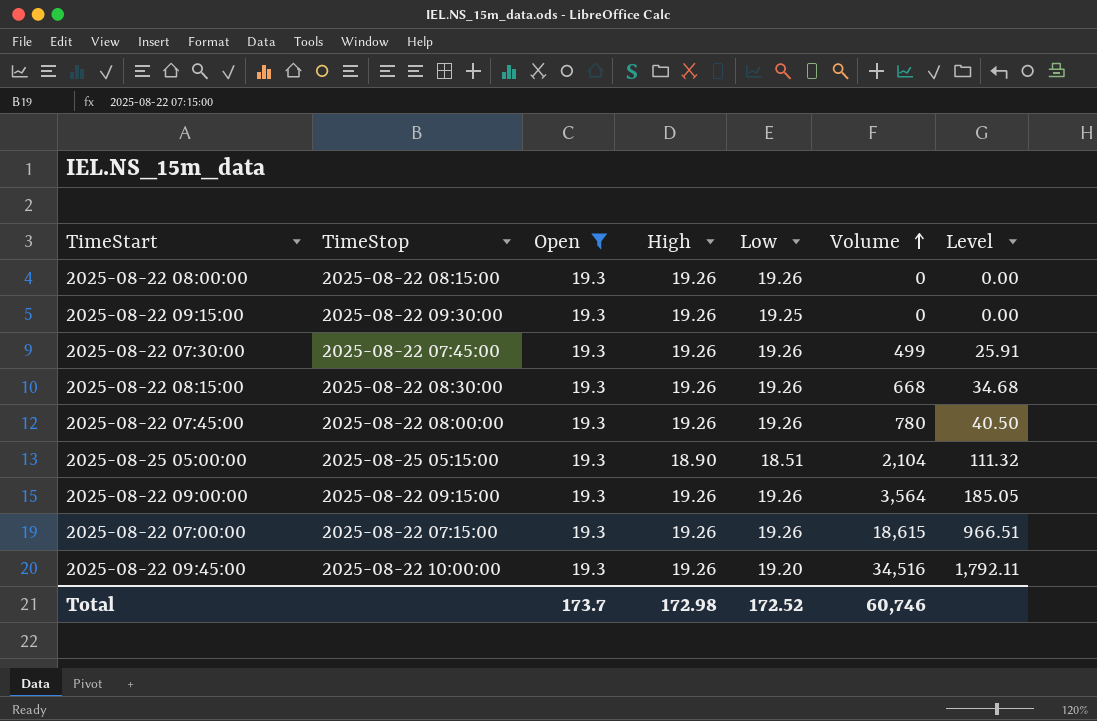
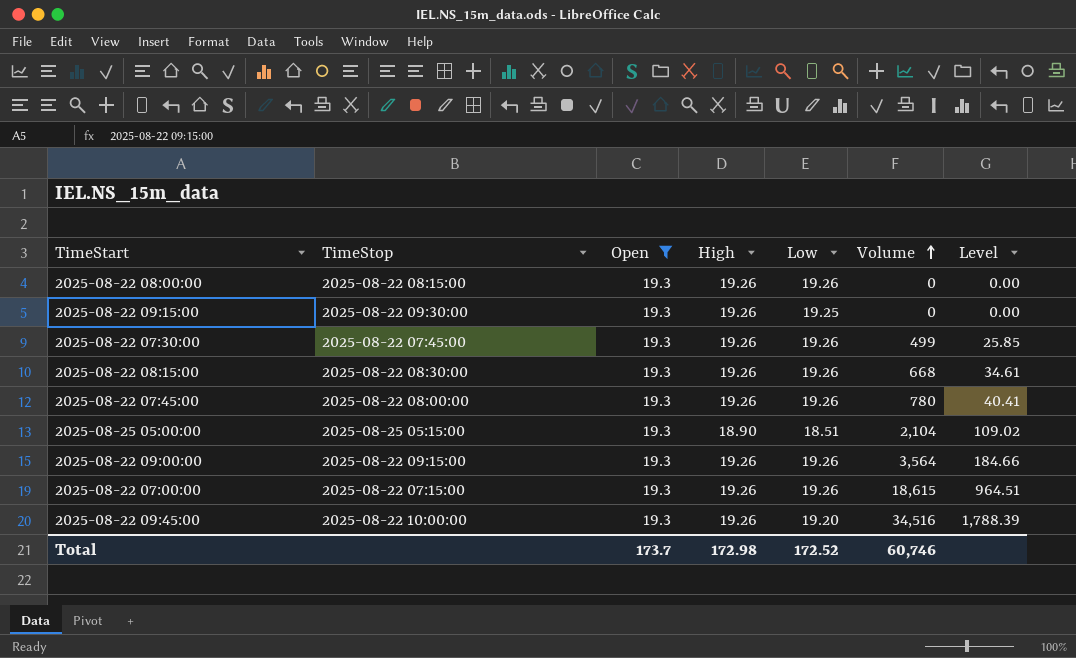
column Level | formula: [Volume] / [High] -> [Volume] / [Open]

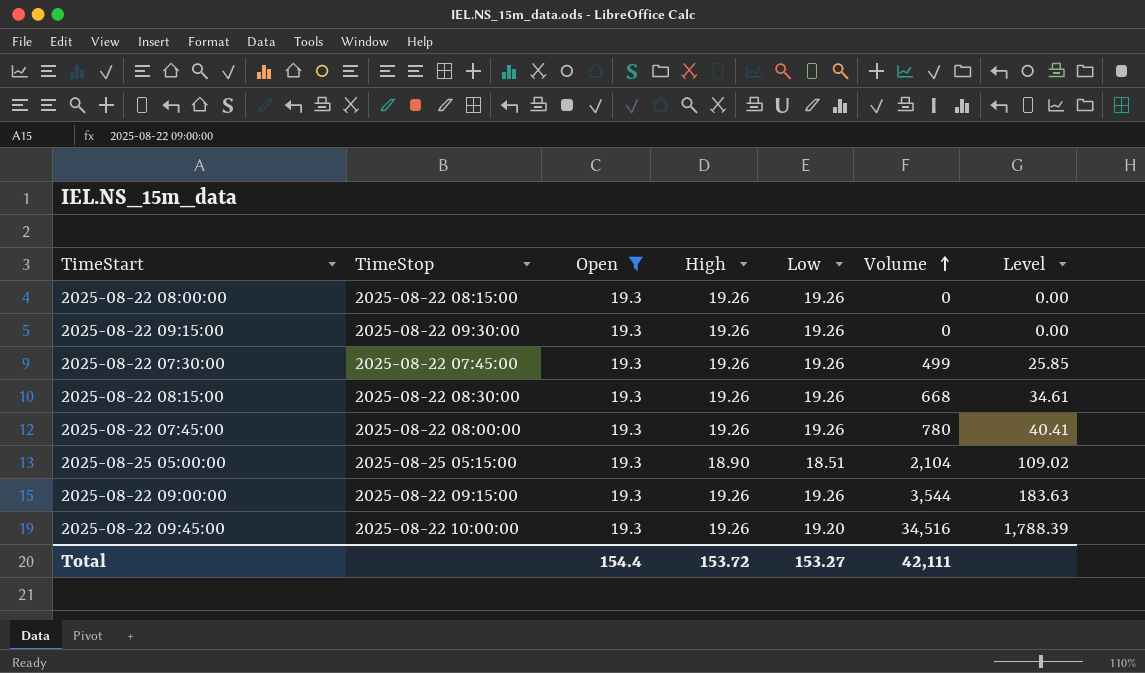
row 2025-08-22 07:00:00: 2025-08-22 07:15:00 | 19.3 | 19.26 | 19.26 | 18,615 | 964.51 -> none
2025-08-22 09:15:00 | Low: 19.25 -> 19.26
2025-08-22 09:00:00 | Volume: 3,564 -> 3,544
2025-08-22 09:00:00 | Level: 184.66 -> 183.63
Total | Open: 173.7 -> 154.4
Total | High: 172.98 -> 153.72
Total | Low: 172.52 -> 153.27
Total | Volume: 60,746 -> 42,111

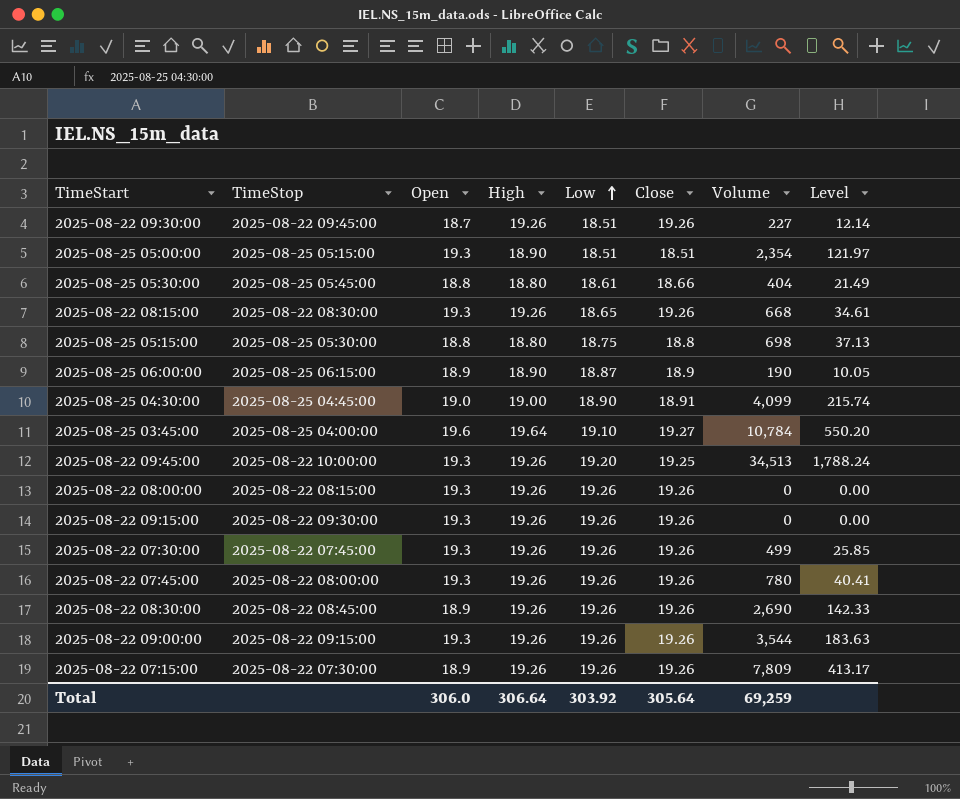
filter: Open = 19.3 -> none
row order: Volume ascending -> Low ascending
column Close | position: none -> 6
2025-08-25 05:00:00 | Volume: 2,104 -> 2,354
2025-08-25 05:00:00 | Level: 109.02 -> 121.97
2025-08-22 08:15:00 | Low: 19.26 -> 18.65
2025-08-22 09:45:00 | Volume: 34,516 -> 34,513
2025-08-22 09:45:00 | Level: 1,788.39 -> 1,788.24
Total | Open: 154.4 -> 306.0
Total | High: 153.72 -> 306.64
Total | Low: 153.27 -> 303.92
Total | Volume: 42,111 -> 69,259

